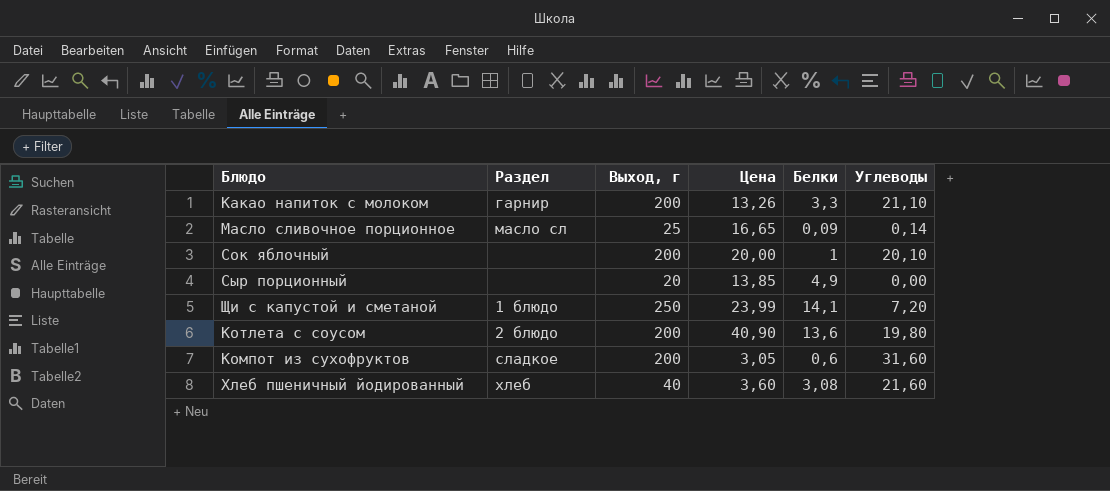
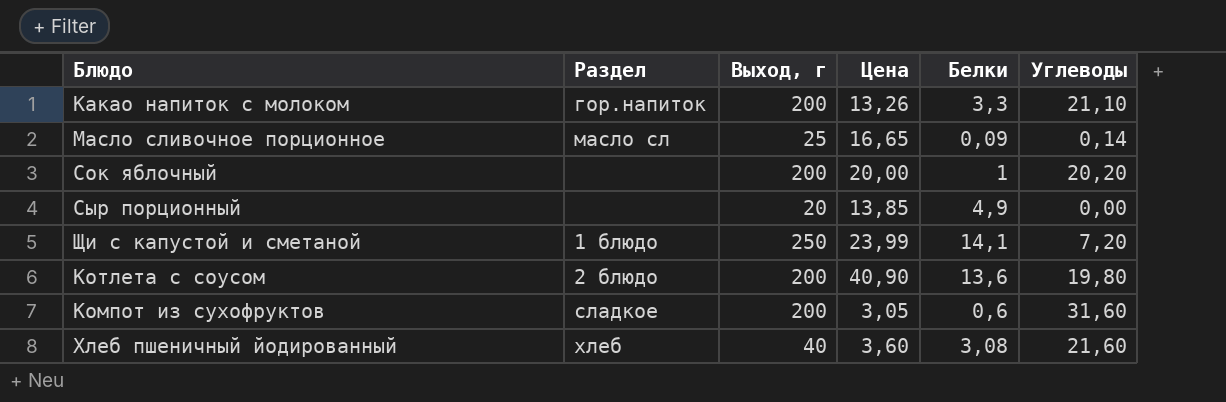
Какао напиток с молоком | Раздел: гарнир -> гор.напиток
Сок яблочный | Углеводы: 20,10 -> 20,20

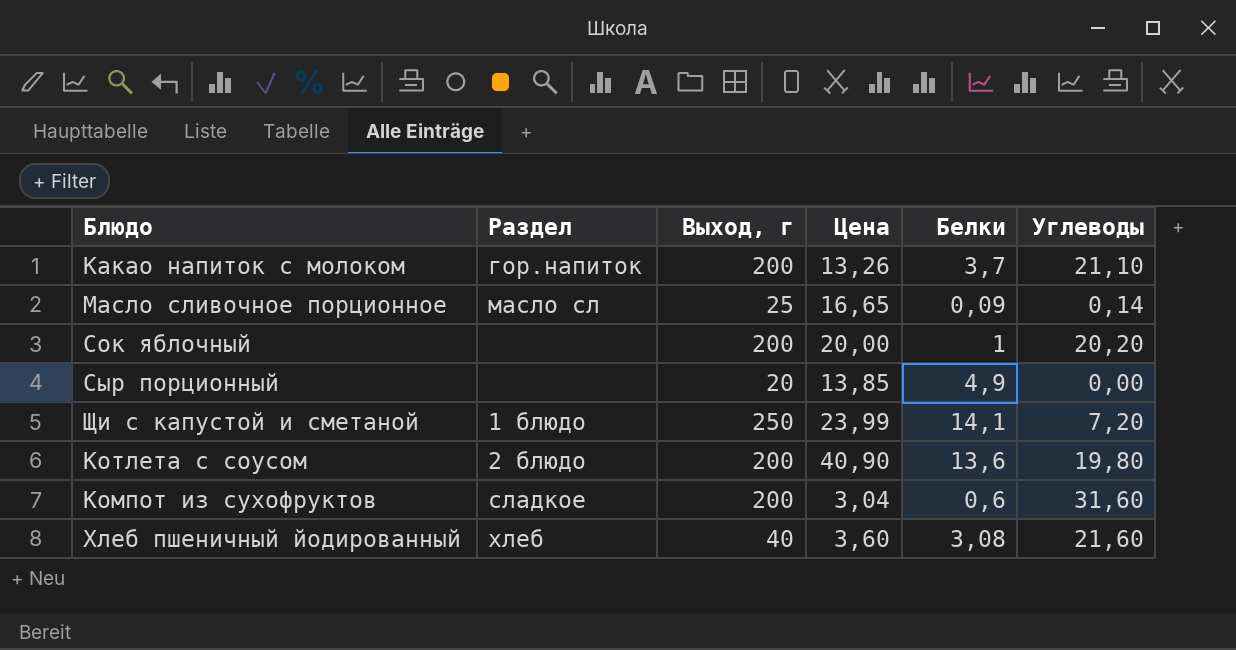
Какао напиток с молоком | Белки: 3,3 -> 3,7
Компот из сухофруктов | Цена: 3,05 -> 3,04

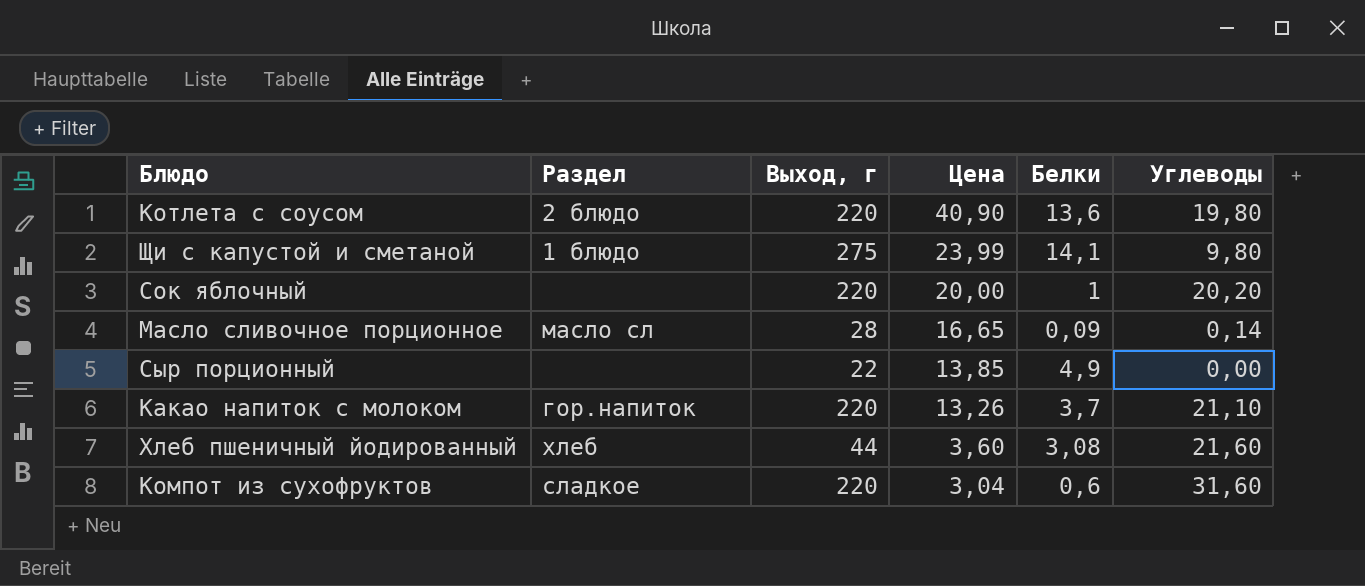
row order: none -> Цена descending
Котлета с соусом | Выход, г: 200 -> 220
Щи с капустой и сметаной | Выход, г: 250 -> 275
Щи с капустой и сметаной | Углеводы: 7,20 -> 9,80
Сок яблочный | Выход, г: 200 -> 220
Масло сливочное порционное | Выход, г: 25 -> 28
Сыр порционный | Выход, г: 20 -> 22
Какао напиток с молоком | Выход, г: 200 -> 220
Хлеб пшеничный йодированный | Выход, г: 40 -> 44
Компот из сухофруктов | Выход, г: 200 -> 220

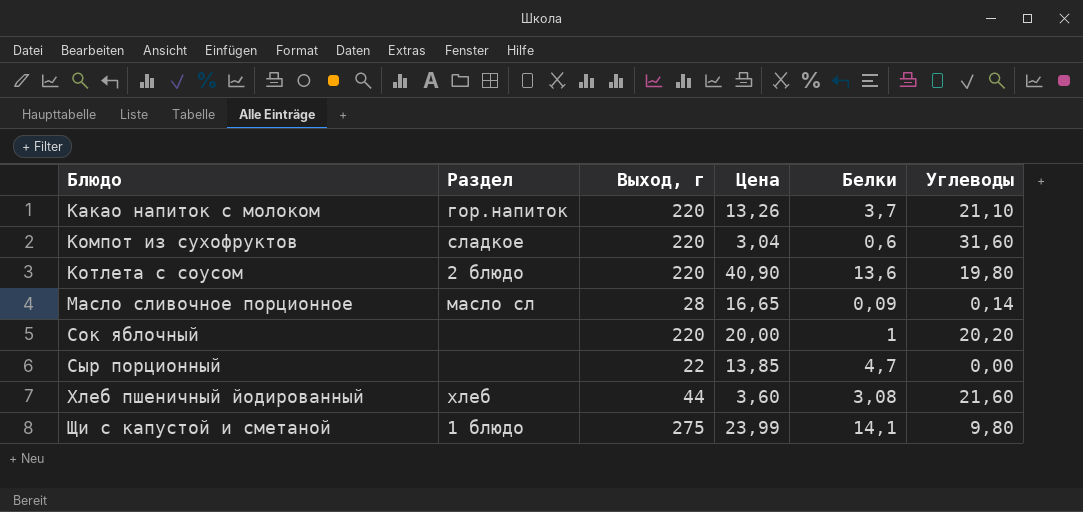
row order: Цена descending -> Блюдо ascending
Сыр порционный | Белки: 4,9 -> 4,7

